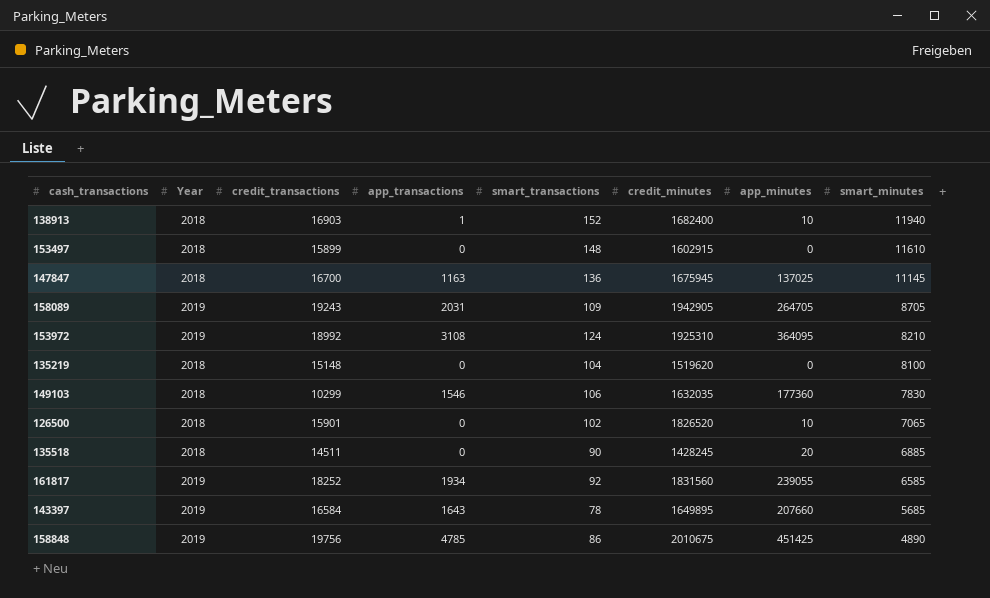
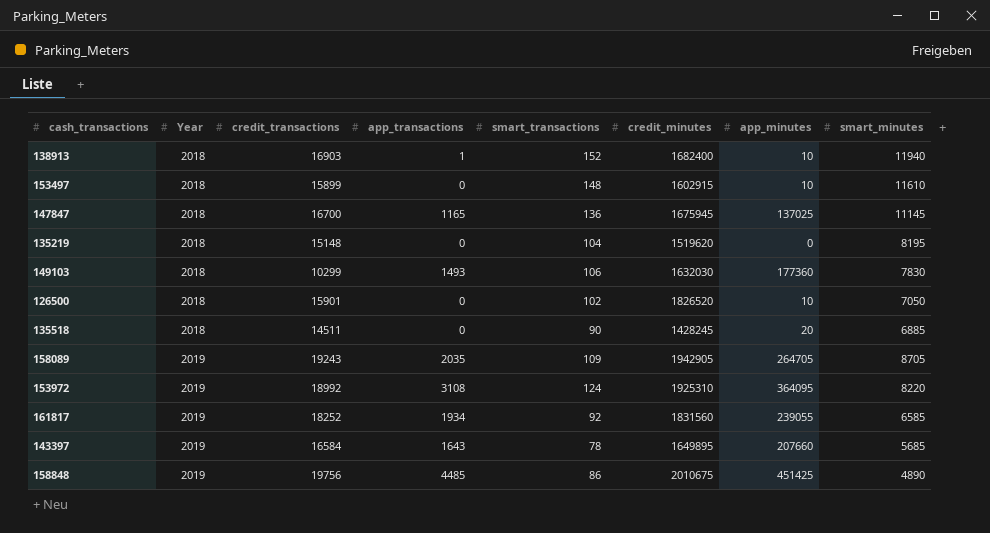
row order: smart_minutes descending -> Year ascending
153497 | app_minutes: 0 -> 10
147847 | app_transactions: 1163 -> 1165
135219 | smart_minutes: 8100 -> 8195
149103 | app_transactions: 1546 -> 1493
149103 | credit_minutes: 1632035 -> 1632030
126500 | smart_minutes: 7065 -> 7050
158089 | app_transactions: 2031 -> 2035
153972 | smart_minutes: 8210 -> 8220
158848 | app_transactions: 4785 -> 4485

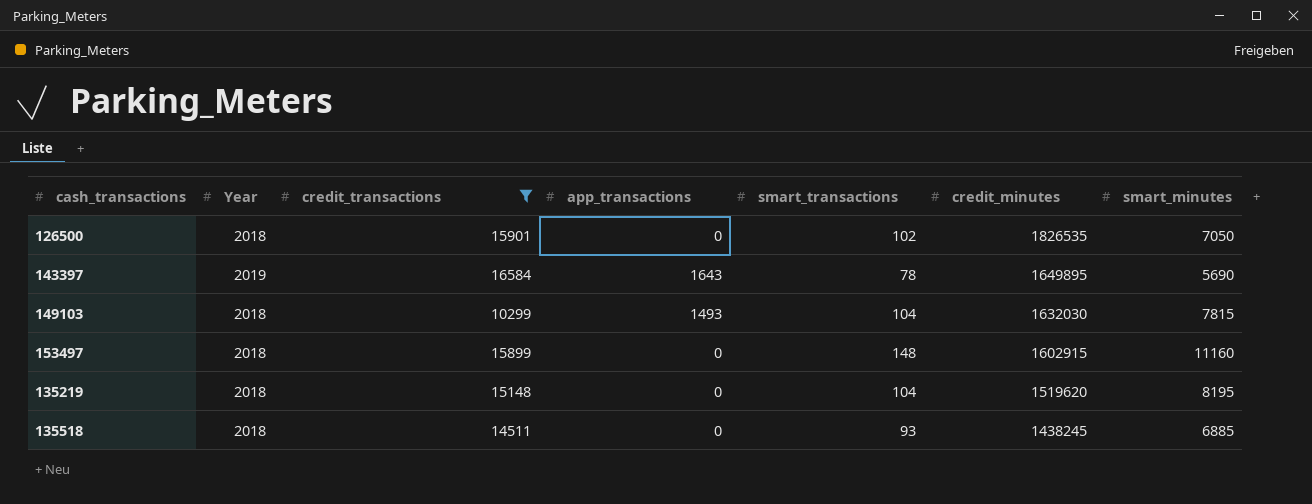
filter: none -> credit_transactions <= 16584
row order: Year ascending -> credit_minutes descending
column app_minutes | position: 7 -> none
126500 | credit_minutes: 1826520 -> 1826535
143397 | smart_minutes: 5685 -> 5690
149103 | smart_transactions: 106 -> 104
149103 | smart_minutes: 7830 -> 7815
153497 | smart_minutes: 11610 -> 11160
135518 | smart_transactions: 90 -> 93
135518 | credit_minutes: 1428245 -> 1438245

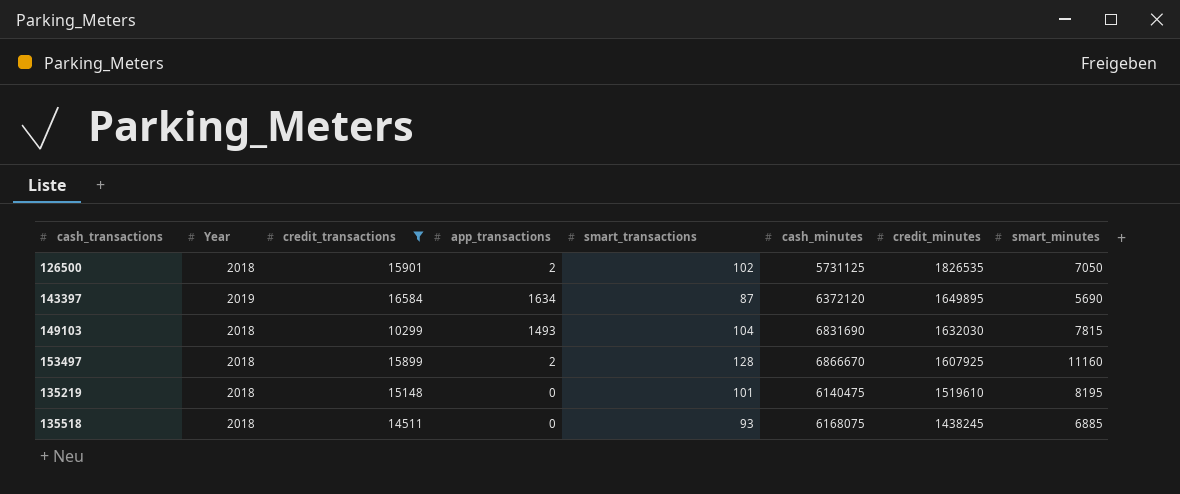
column cash_minutes | position: none -> 6
126500 | app_transactions: 0 -> 2
143397 | app_transactions: 1643 -> 1634
143397 | smart_transactions: 78 -> 87
153497 | app_transactions: 0 -> 2
153497 | smart_transactions: 148 -> 128
153497 | credit_minutes: 1602915 -> 1607925
135219 | smart_transactions: 104 -> 101
135219 | credit_minutes: 1519620 -> 1519610

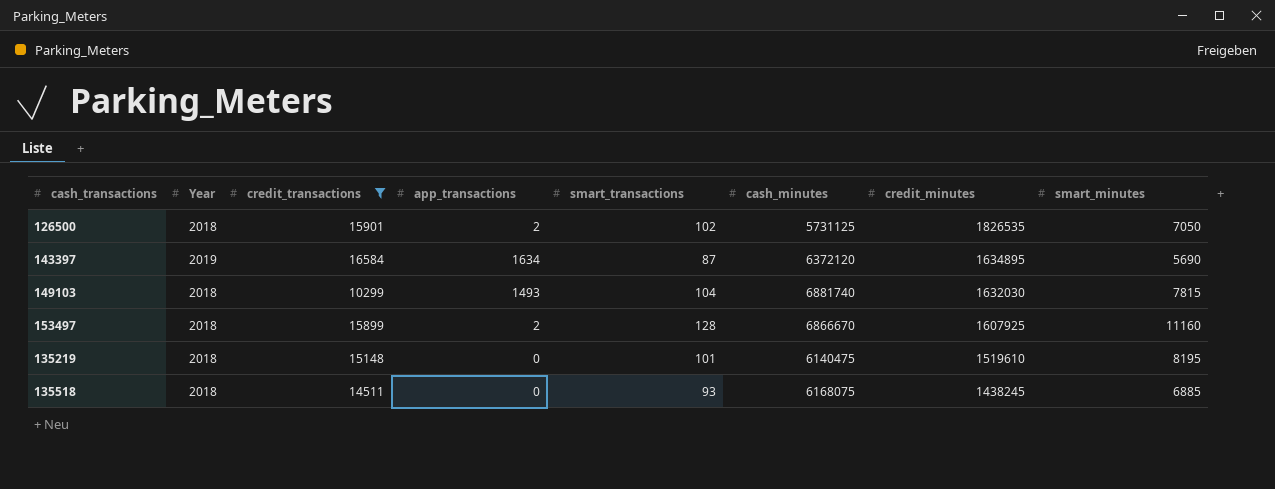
143397 | credit_minutes: 1649895 -> 1634895
149103 | cash_minutes: 6831690 -> 6881740

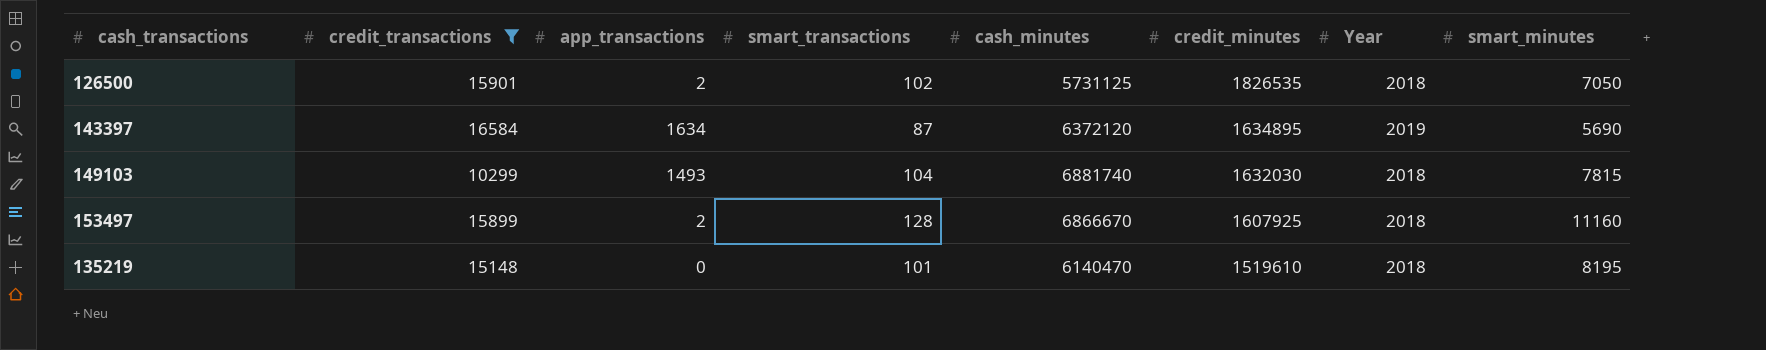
column Year | position: 2 -> 7
row 135518: 2018 | 14511 | 0 | 93 | 6168075 | 1438245 | 6885 -> none
135219 | cash_minutes: 6140475 -> 6140470

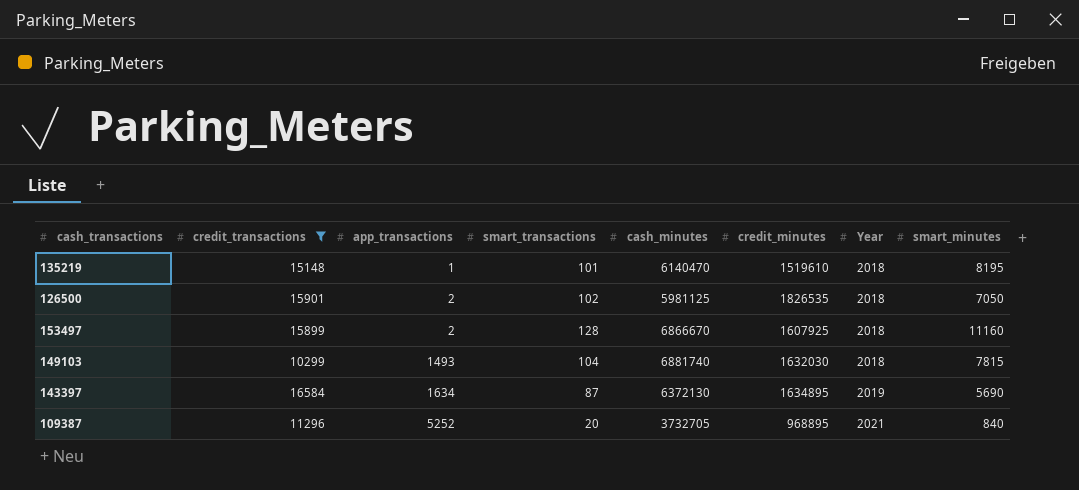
row order: credit_minutes descending -> app_transactions ascending
135219 | app_transactions: 0 -> 1
126500 | cash_minutes: 5731125 -> 5981125
143397 | cash_minutes: 6372120 -> 6372130
row 109387: none -> 11296 | 5252 | 20 | 3732705 | 968895 | 2021 | 840

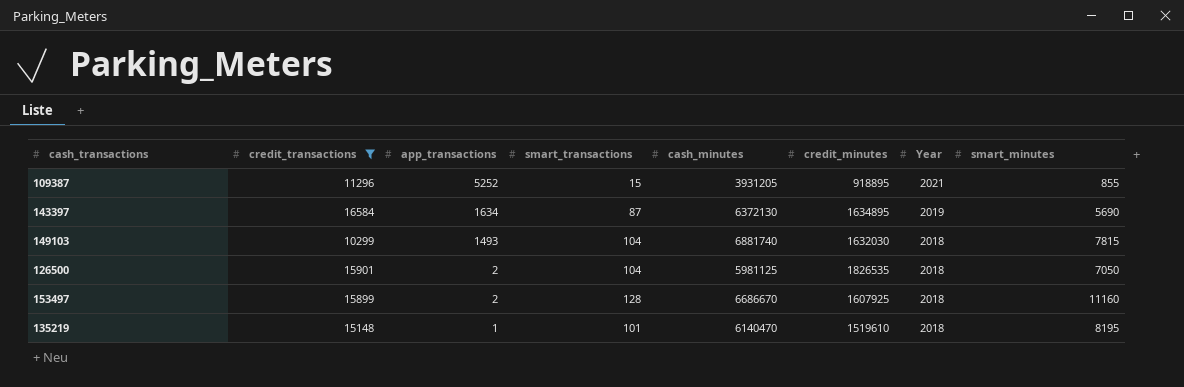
row order: app_transactions ascending -> app_transactions descending
109387 | smart_transactions: 20 -> 15
109387 | cash_minutes: 3732705 -> 3931205
109387 | credit_minutes: 968895 -> 918895
109387 | smart_minutes: 840 -> 855
126500 | smart_transactions: 102 -> 104
153497 | cash_minutes: 6866670 -> 6686670

